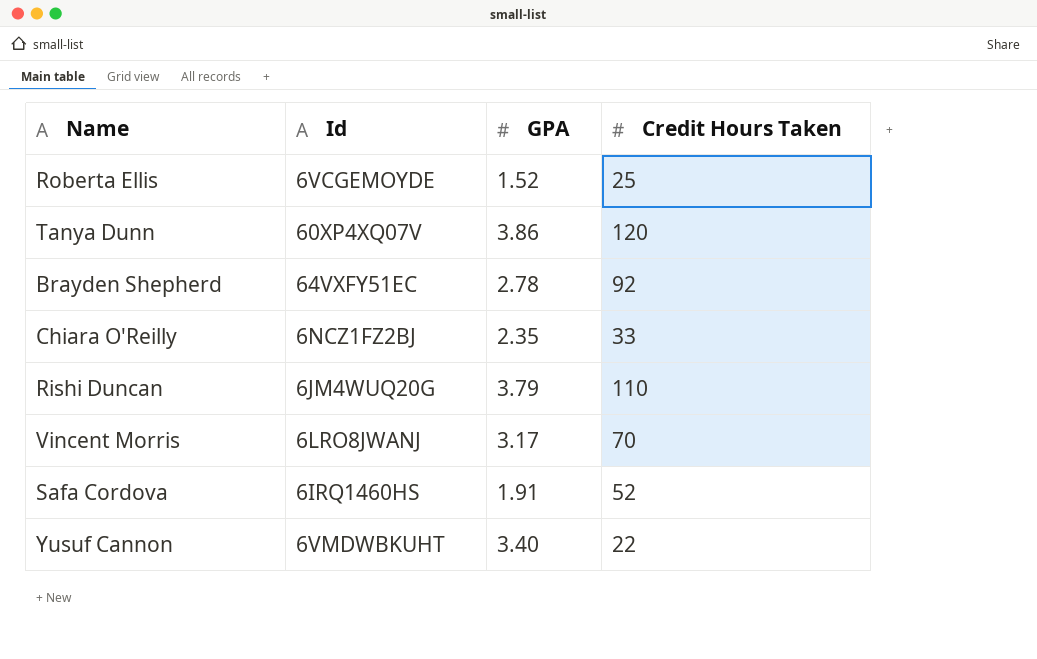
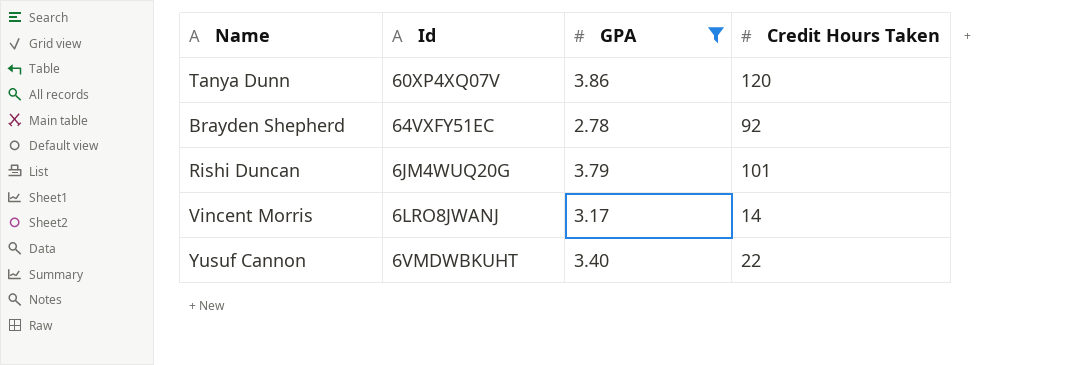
filter: none -> GPA >= 2.78
Rishi Duncan | Credit Hours Taken: 110 -> 101
Vincent Morris | Credit Hours Taken: 70 -> 14

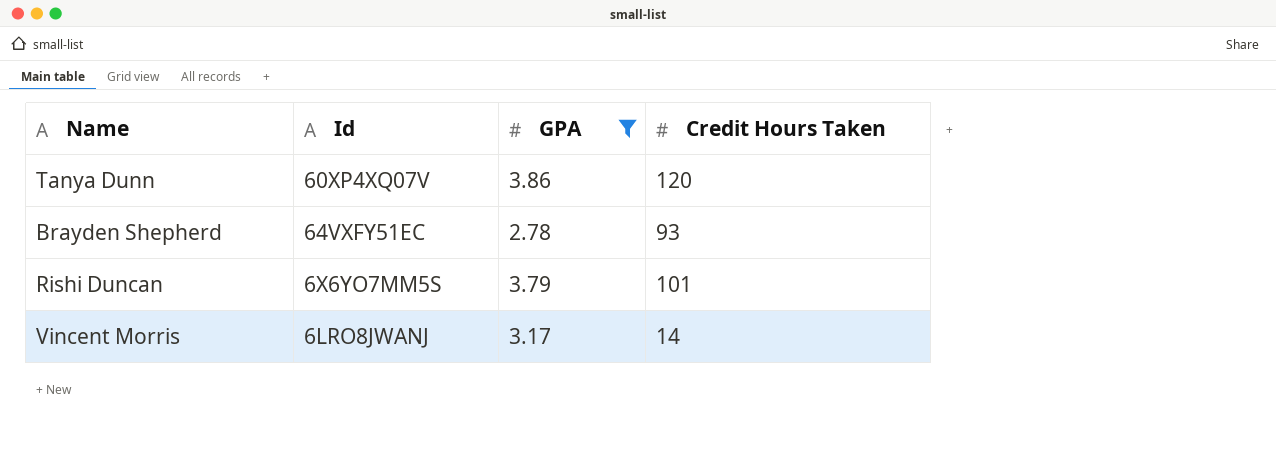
row Yusuf Cannon: 6VMDWBKUHT | 3.40 | 22 -> none
Brayden Shepherd | Credit Hours Taken: 92 -> 93
Rishi Duncan | Id: 6JM4WUQ20G -> 6X6YO7MM5S

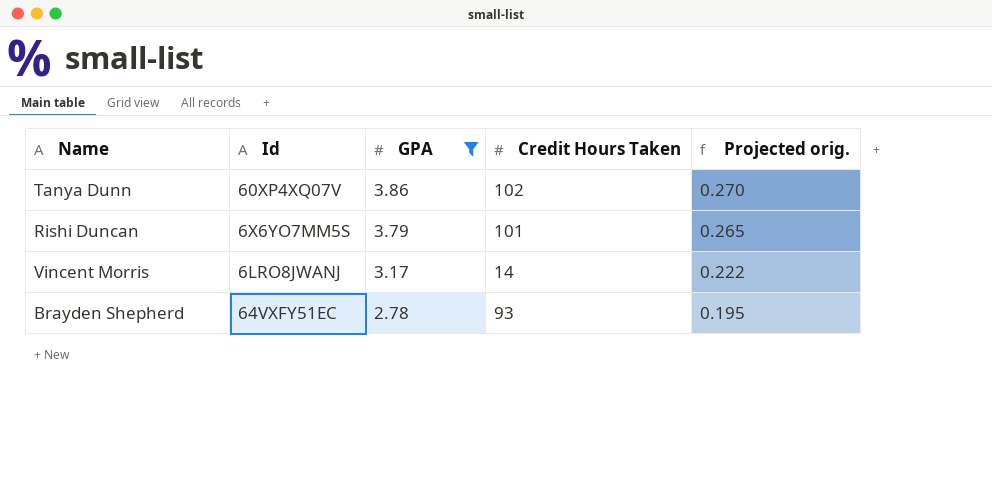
row order: none -> GPA descending
column Projected orig. | formula: none -> [GPA] * 0.07
Tanya Dunn | Credit Hours Taken: 120 -> 102

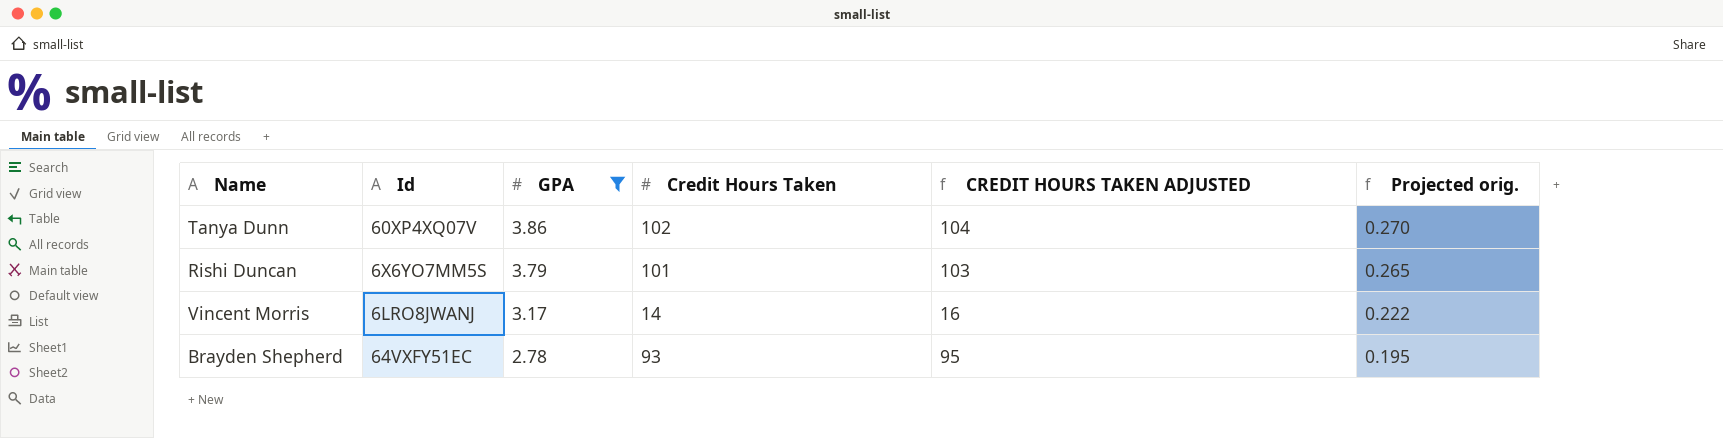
column CREDIT HOURS TAKEN ADJUSTED | formula: none -> [Credit Hours Taken] + 2

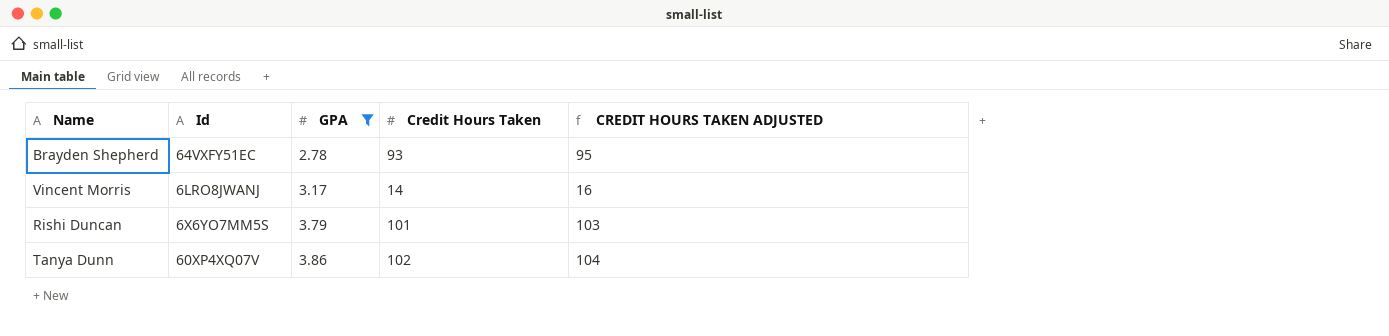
row order: GPA descending -> GPA ascending
column Projected orig. | formula: [GPA] * 0.07 -> none

